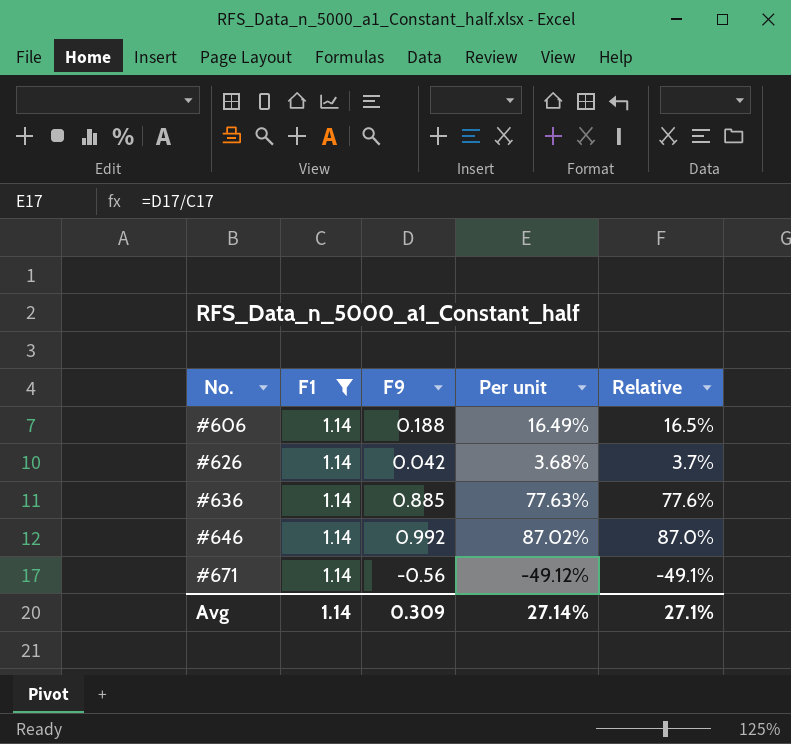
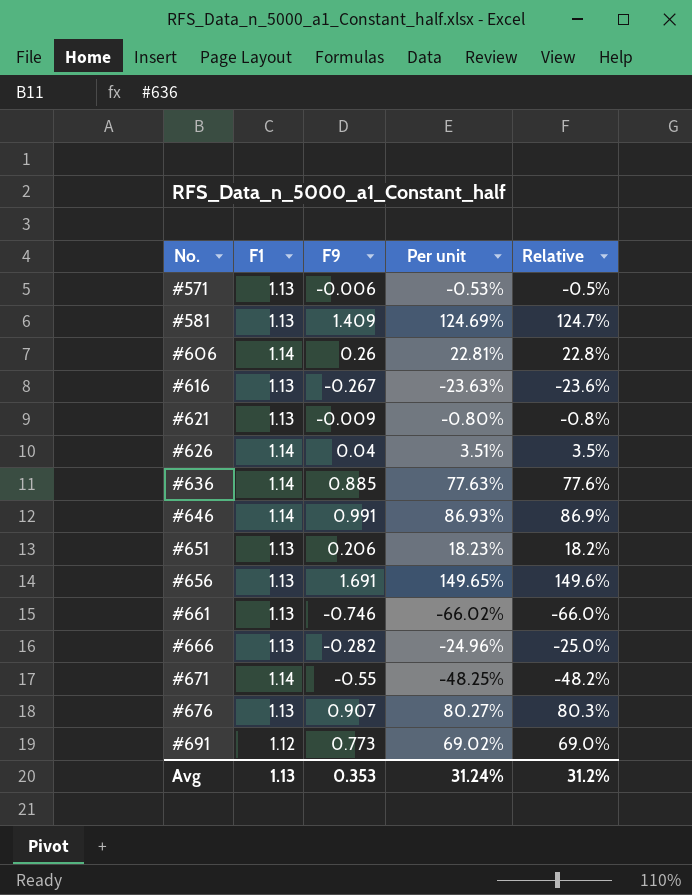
filter: F1 = 1.14 -> none
#606 | F9: 0.188 -> 0.26
#606 | Per unit: 16.49% -> 22.81%
#606 | Relative: 16.5% -> 22.8%
#626 | F9: 0.042 -> 0.04
#626 | Per unit: 3.68% -> 3.51%
#626 | Relative: 3.7% -> 3.5%
#646 | F9: 0.992 -> 0.991
#646 | Per unit: 87.02% -> 86.93%
#646 | Relative: 87.0% -> 86.9%
#671 | F9: -0.56 -> -0.55
#671 | Per unit: -49.12% -> -48.25%
#671 | Relative: -49.1% -> -48.2%
Avg | F1: 1.14 -> 1.13
Avg | F9: 0.309 -> 0.353
Avg | Per unit: 27.14% -> 31.24%
Avg | Relative: 27.1% -> 31.2%

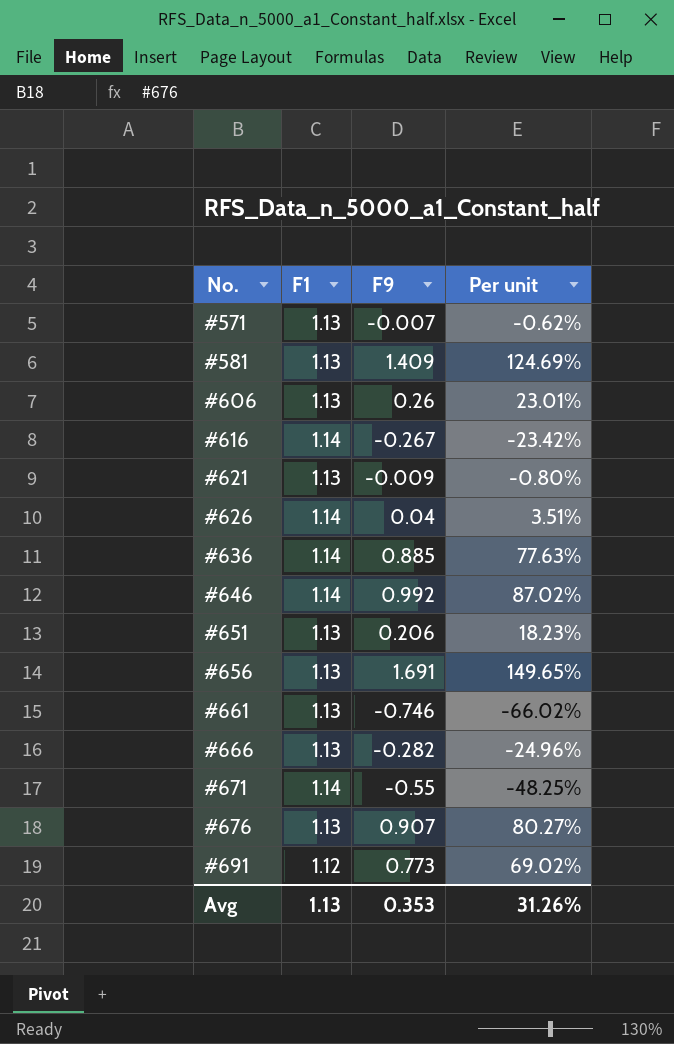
column Relative | formula: [F9] / [F1] -> none
#571 | F9: -0.006 -> -0.007
#571 | Per unit: -0.53% -> -0.62%
#606 | F1: 1.14 -> 1.13
#606 | Per unit: 22.81% -> 23.01%
#616 | F1: 1.13 -> 1.14
#616 | Per unit: -23.63% -> -23.42%
#646 | F9: 0.991 -> 0.992
#646 | Per unit: 86.93% -> 87.02%
Avg | Per unit: 31.24% -> 31.26%

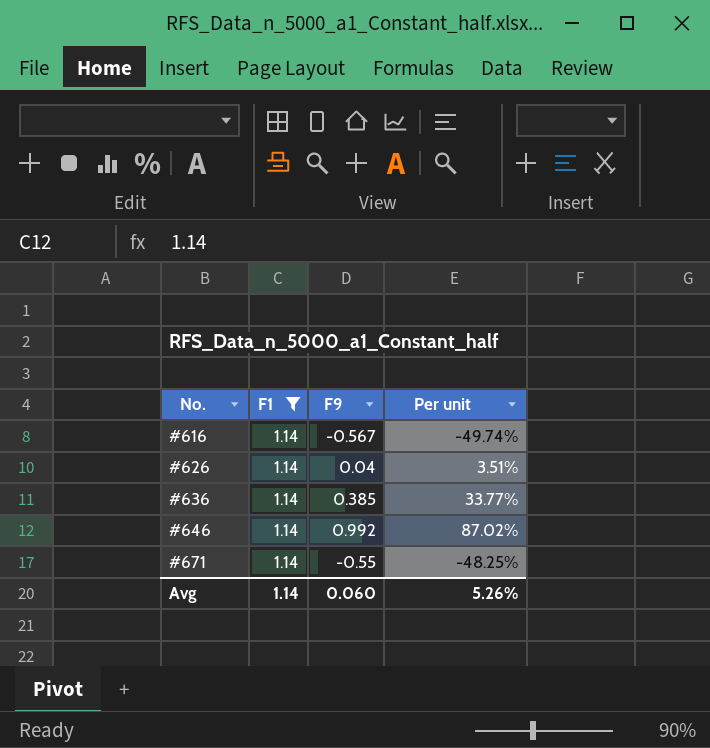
filter: none -> F1 = 1.14
#616 | F9: -0.267 -> -0.567
#616 | Per unit: -23.42% -> -49.74%
#636 | F9: 0.885 -> 0.385
#636 | Per unit: 77.63% -> 33.77%
Avg | F1: 1.13 -> 1.14
Avg | F9: 0.353 -> 0.060
Avg | Per unit: 31.26% -> 5.26%

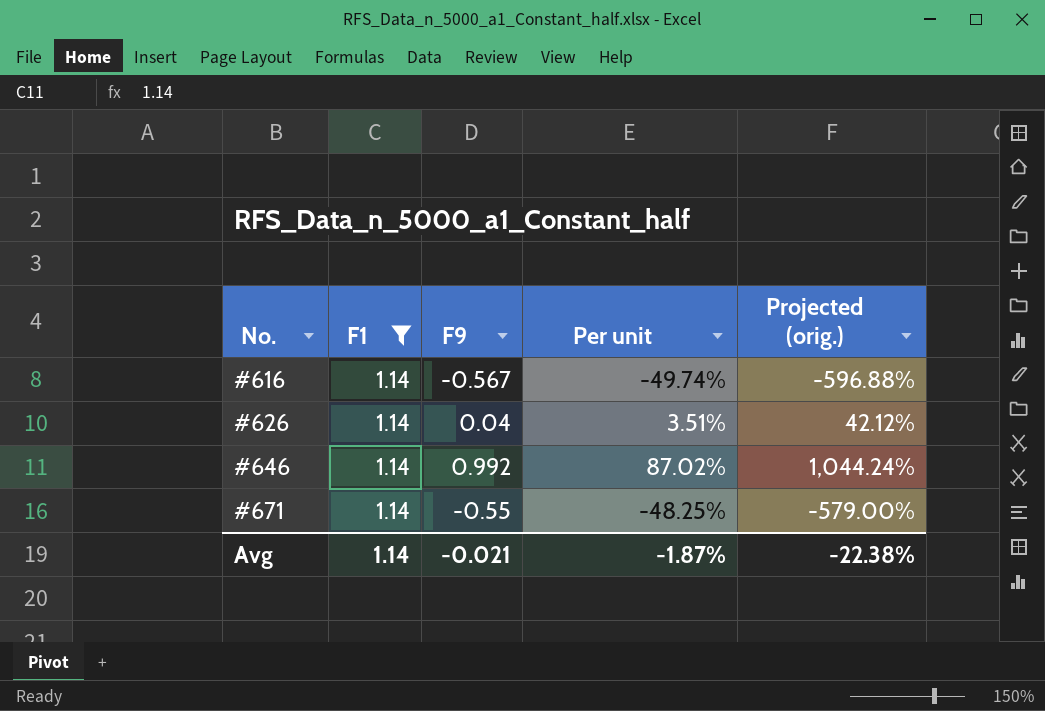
column Projected (orig.) | formula: none -> [Per unit] * 12
row #636: 1.14 | 0.385 | 33.77% -> none
Avg | F9: 0.060 -> -0.021
Avg | Per unit: 5.26% -> -1.87%

